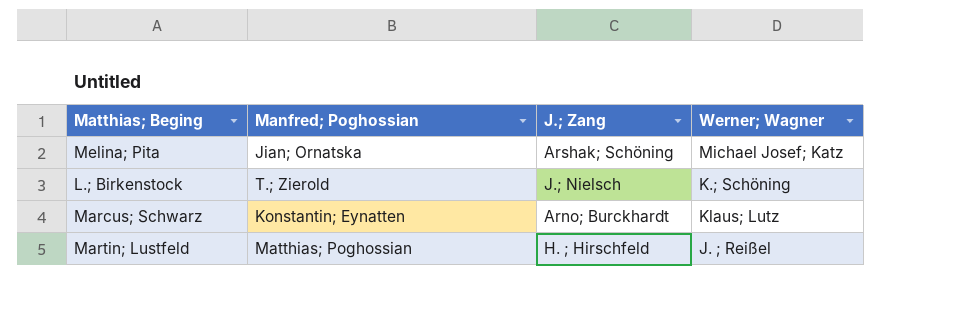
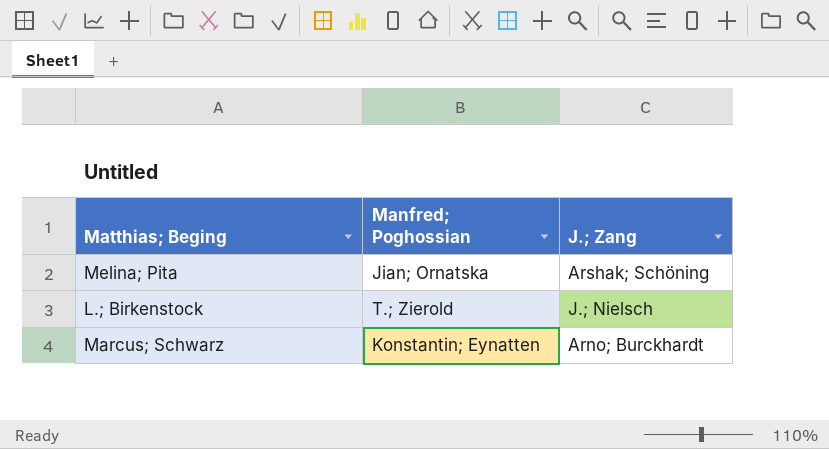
column Werner; Wagner | position: 4 -> none
row Martin; Lustfeld: Matthias; Poghossian | H. ; Hirschfeld | J. ; Reißel -> none

